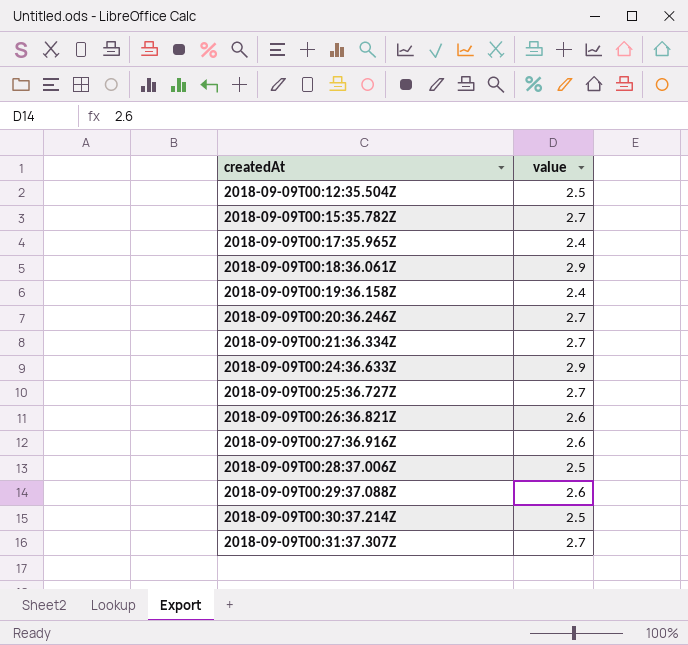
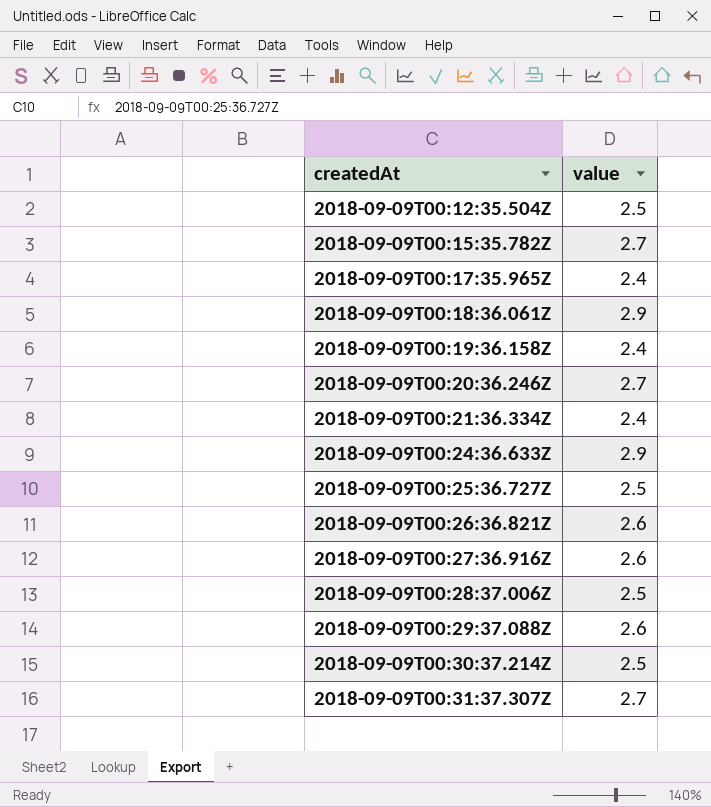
2018-09-09T00:21:36.334Z | value: 2.7 -> 2.4
2018-09-09T00:25:36.727Z | value: 2.7 -> 2.5

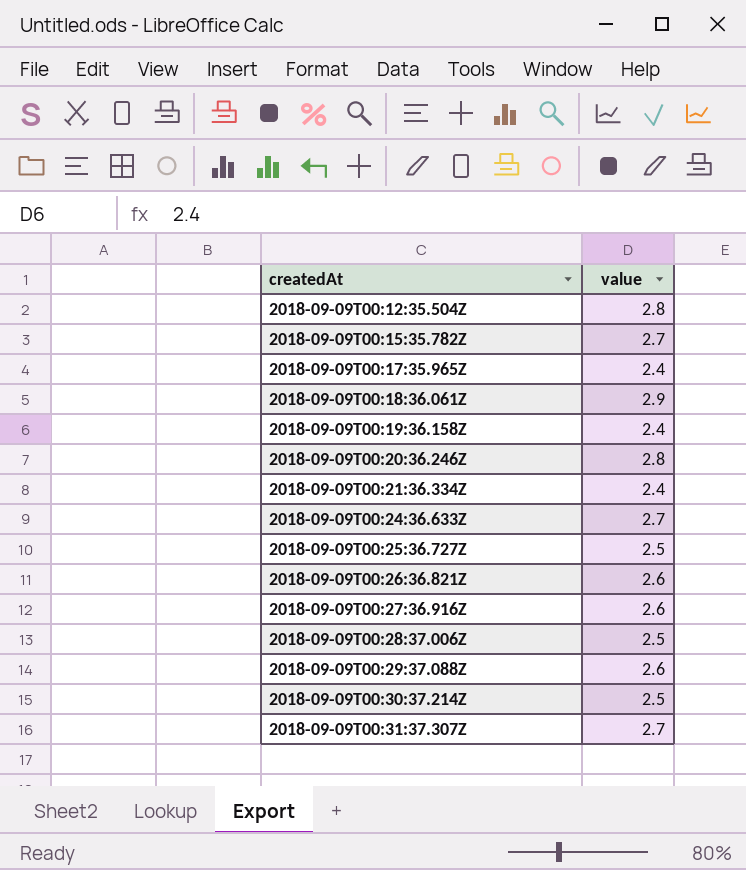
2018-09-09T00:12:35.504Z | value: 2.5 -> 2.8
2018-09-09T00:20:36.246Z | value: 2.7 -> 2.8
2018-09-09T00:24:36.633Z | value: 2.9 -> 2.7

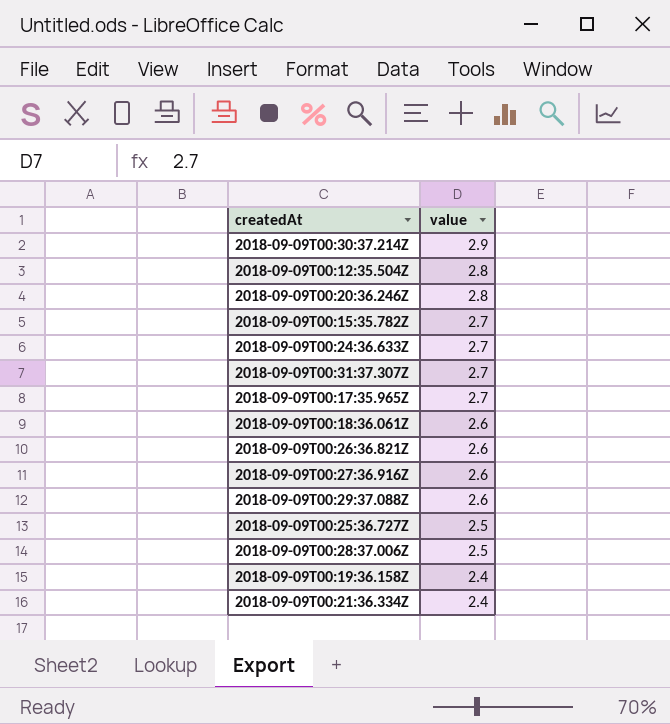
row order: createdAt ascending -> value descending
2018-09-09T00:30:37.214Z | value: 2.5 -> 2.9
2018-09-09T00:17:35.965Z | value: 2.4 -> 2.7
2018-09-09T00:18:36.061Z | value: 2.9 -> 2.6

